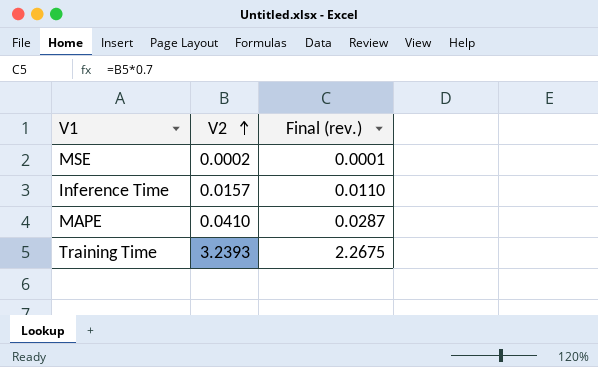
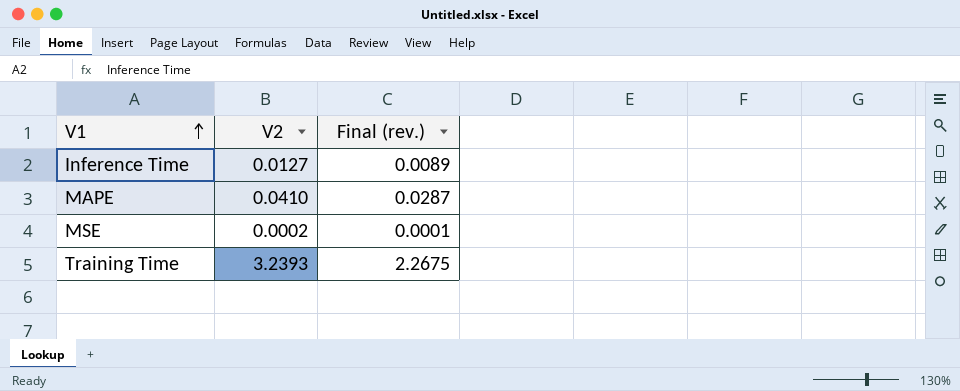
row order: V2 ascending -> V1 ascending
Inference Time | V2: 0.0157 -> 0.0127
Inference Time | Final (rev.): 0.0110 -> 0.0089

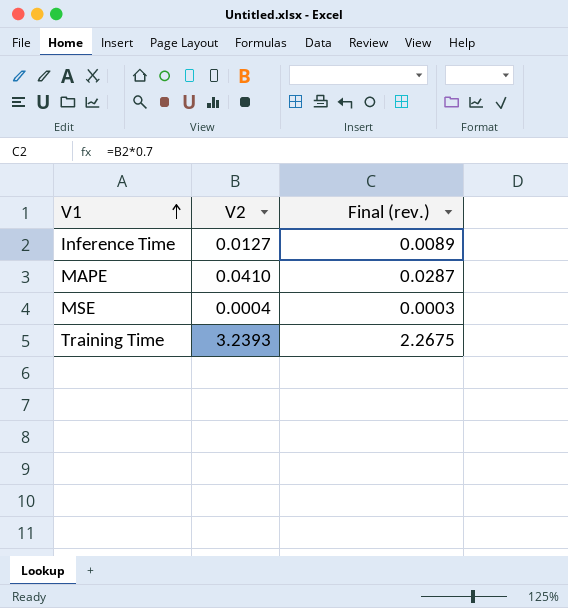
MSE | V2: 0.0002 -> 0.0004
MSE | Final (rev.): 0.0001 -> 0.0003

